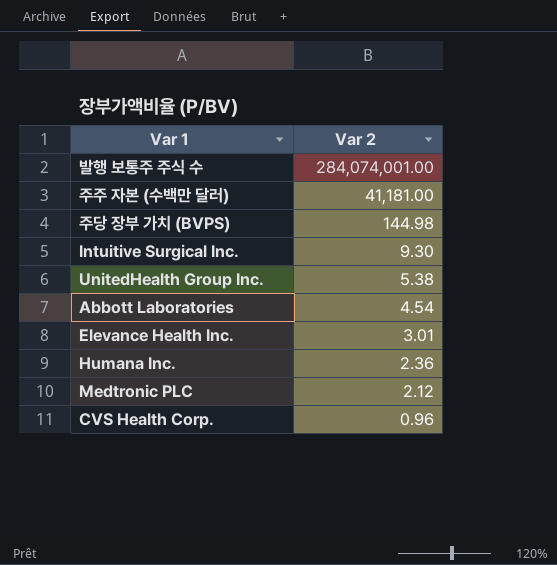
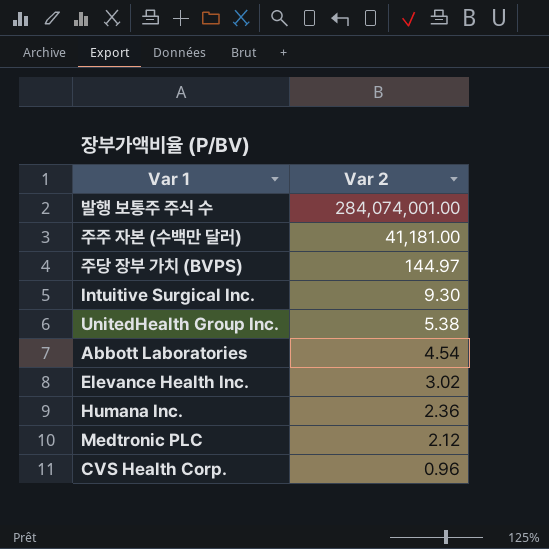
주당 장부 가치 (BVPS) | Var 2: 144.98 -> 144.97
Elevance Health Inc. | Var 2: 3.01 -> 3.02

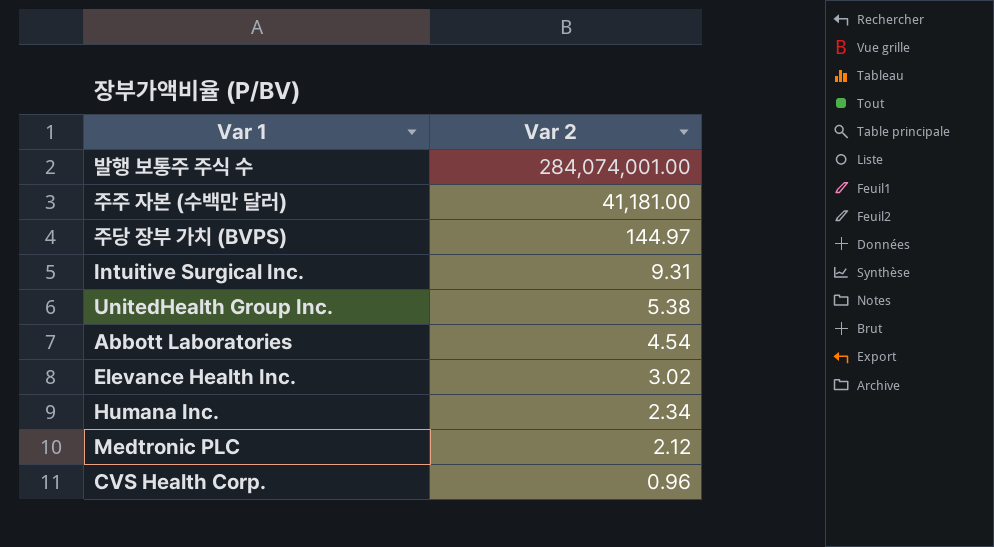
Intuitive Surgical Inc. | Var 2: 9.30 -> 9.31
Humana Inc. | Var 2: 2.36 -> 2.34

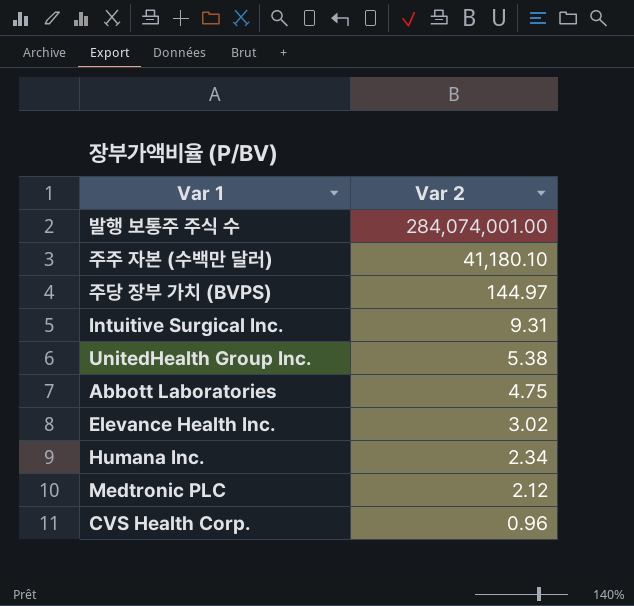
주주 자본 (수백만 달러) | Var 2: 41,181.00 -> 41,180.10
Abbott Laboratories | Var 2: 4.54 -> 4.75

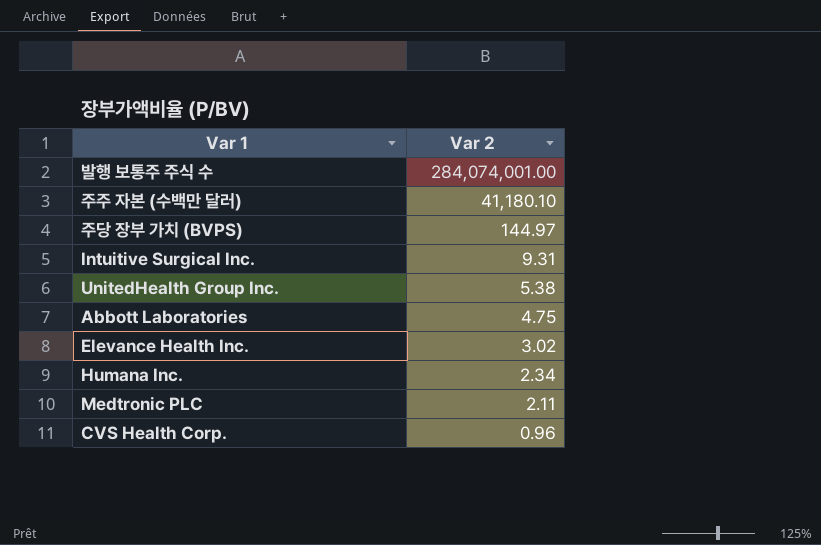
Medtronic PLC | Var 2: 2.12 -> 2.11

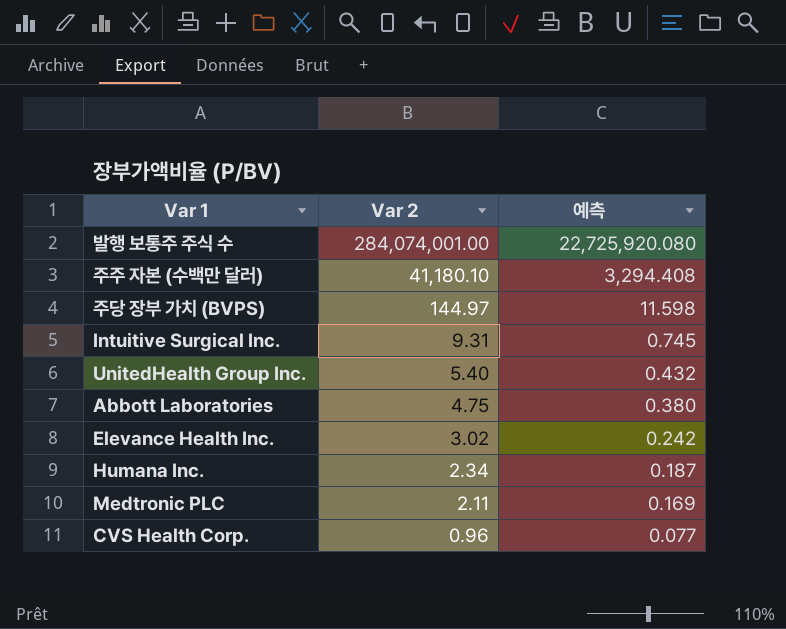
column 예측 | formula: none -> [Var 2] * 0.08
UnitedHealth Group Inc. | Var 2: 5.38 -> 5.40

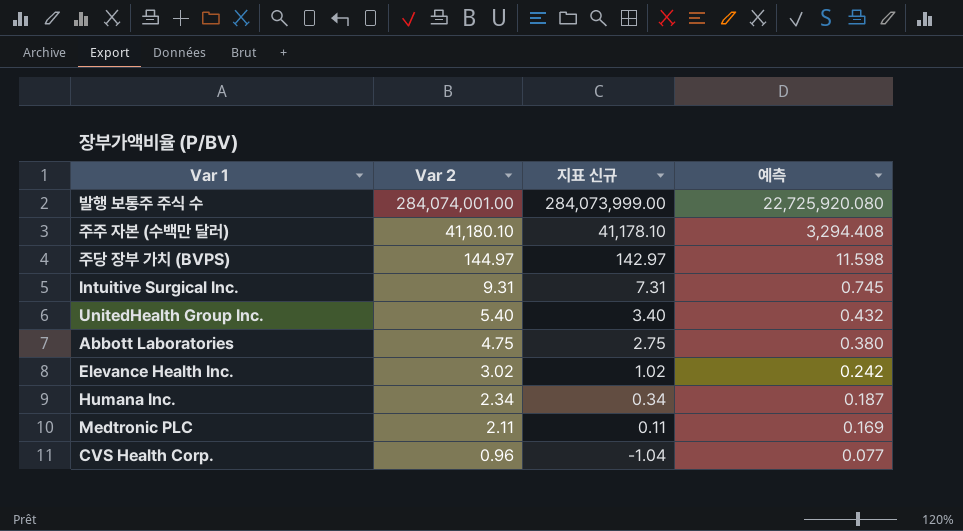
column 지표 신규 | formula: none -> [Var 2] - 2

